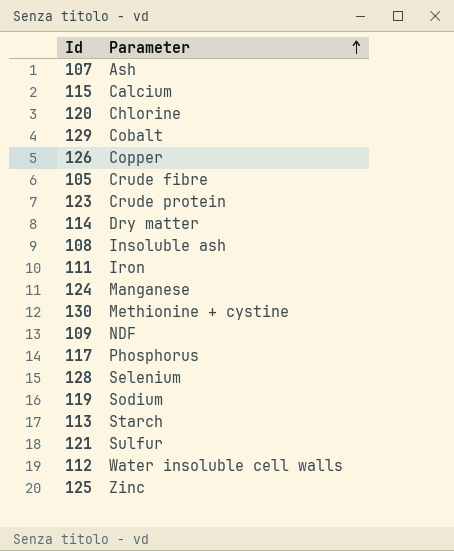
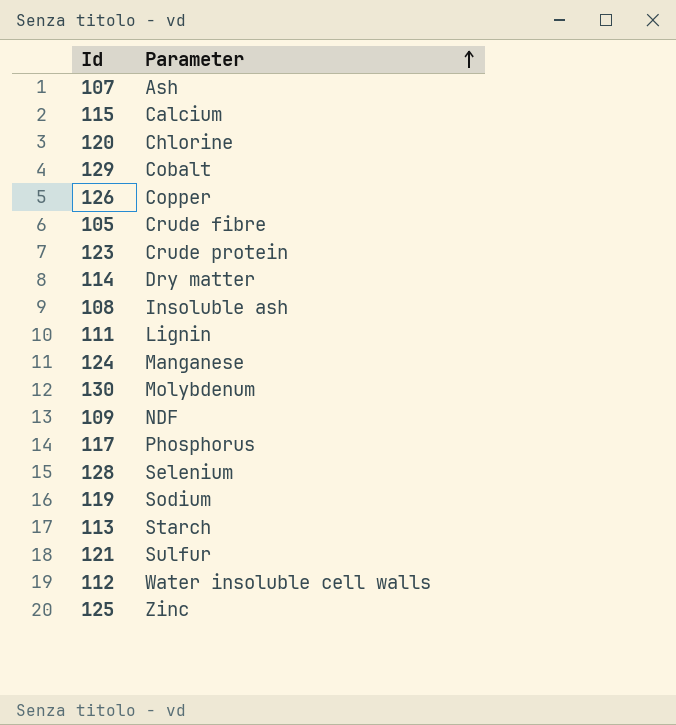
111 | Parameter: Iron -> Lignin
130 | Parameter: Methionine + cystine -> Molybdenum

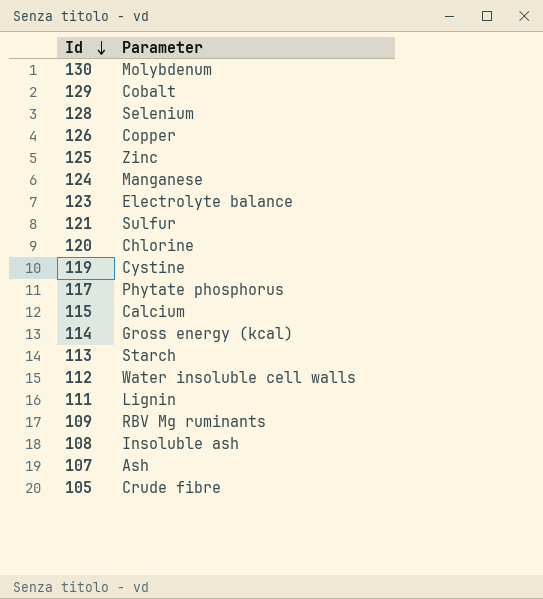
row order: Parameter ascending -> Id descending
123 | Parameter: Crude protein -> Electrolyte balance
119 | Parameter: Sodium -> Cystine
117 | Parameter: Phosphorus -> Phytate phosphorus
114 | Parameter: Dry matter -> Gross energy (kcal)
109 | Parameter: NDF -> RBV Mg ruminants

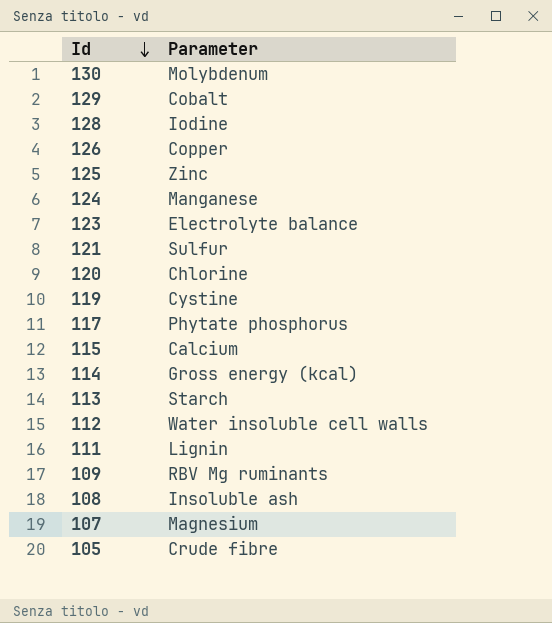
128 | Parameter: Selenium -> Iodine
107 | Parameter: Ash -> Magnesium

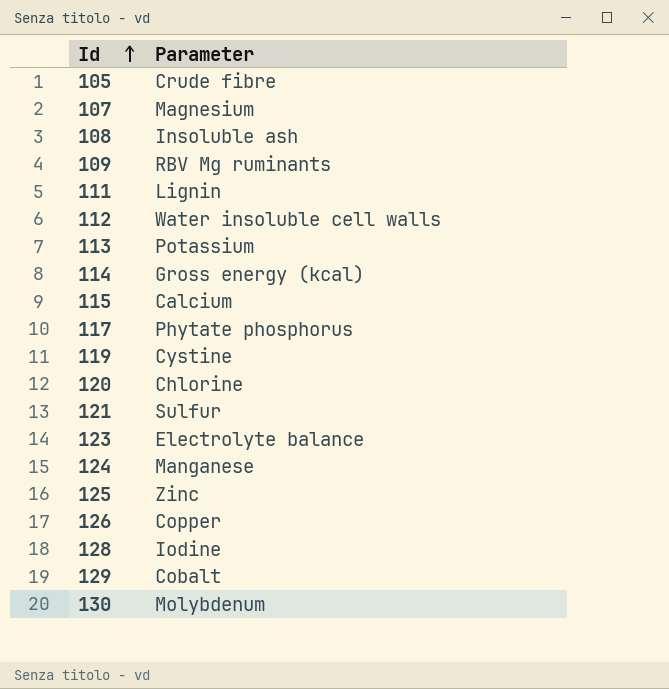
row order: Id descending -> Id ascending
113 | Parameter: Starch -> Potassium

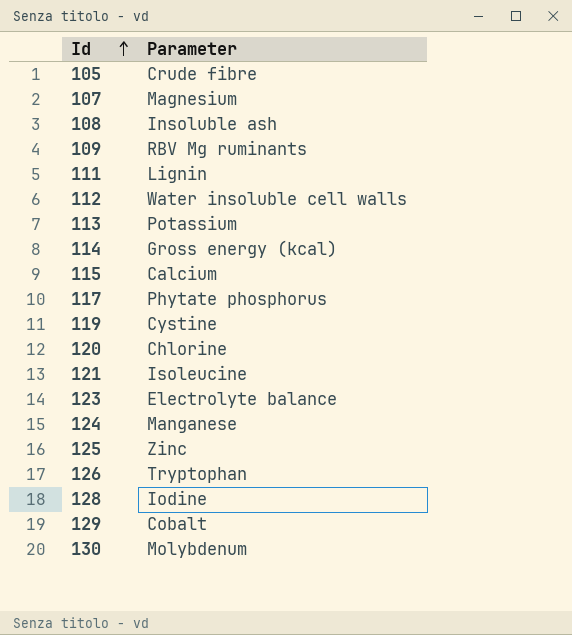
121 | Parameter: Sulfur -> Isoleucine
126 | Parameter: Copper -> Tryptophan

